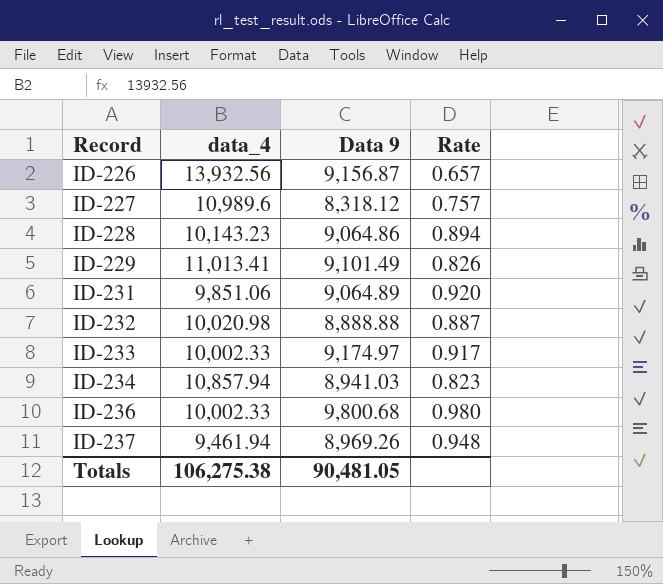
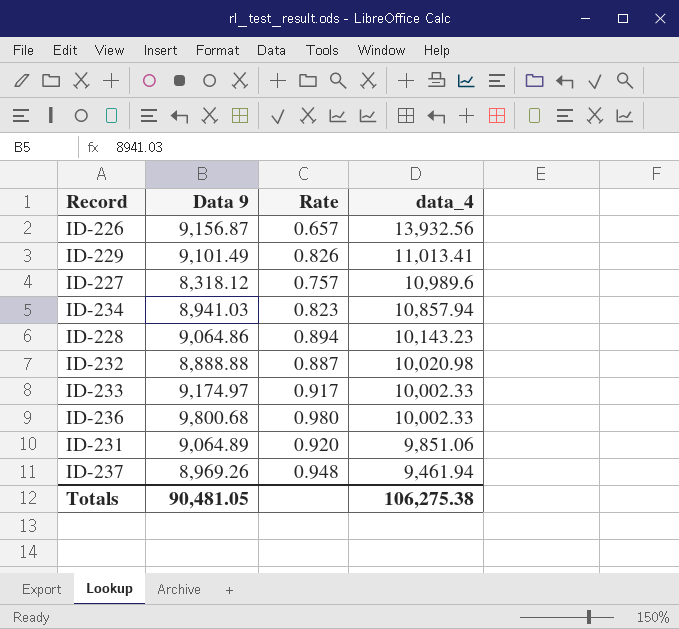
row order: Record ascending -> data_4 descending
column data_4 | position: 2 -> 4

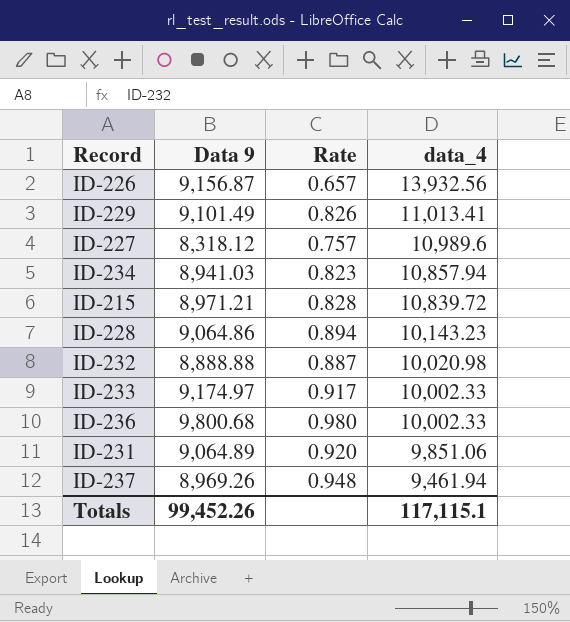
row ID-215: none -> 8,971.21 | 0.828 | 10,839.72
Totals | Data 9: 90,481.05 -> 99,452.26
Totals | data_4: 106,275.38 -> 117,115.1

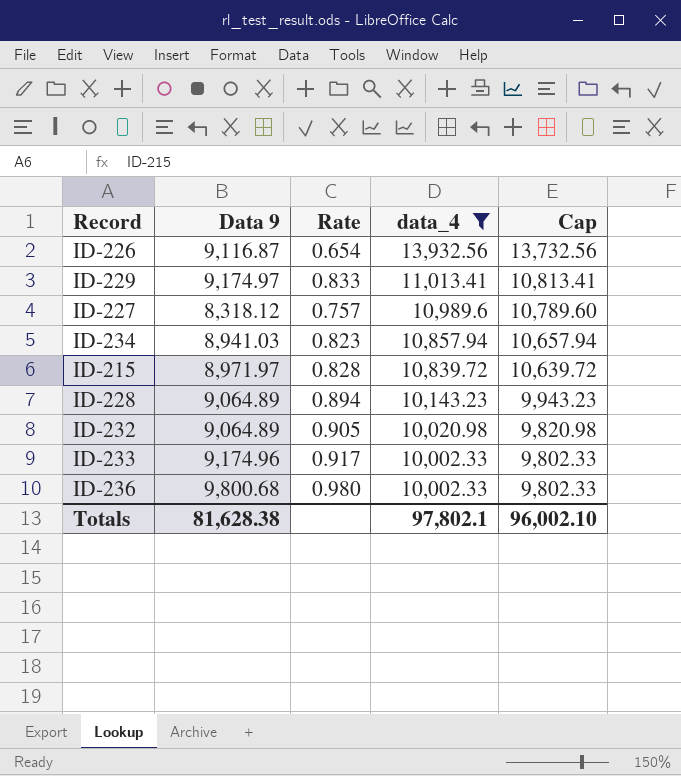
filter: none -> data_4 >= 10,002.33
column Cap | formula: none -> [data_4] - 200
ID-226 | Data 9: 9,156.87 -> 9,116.87
ID-226 | Rate: 0.657 -> 0.654
ID-229 | Data 9: 9,101.49 -> 9,174.97
ID-229 | Rate: 0.826 -> 0.833
ID-215 | Data 9: 8,971.21 -> 8,971.97
ID-228 | Data 9: 9,064.86 -> 9,064.89
ID-232 | Data 9: 8,888.88 -> 9,064.89
ID-232 | Rate: 0.887 -> 0.905
ID-233 | Data 9: 9,174.97 -> 9,174.96
Totals | Data 9: 99,452.26 -> 81,628.38
Totals | data_4: 117,115.1 -> 97,802.1

